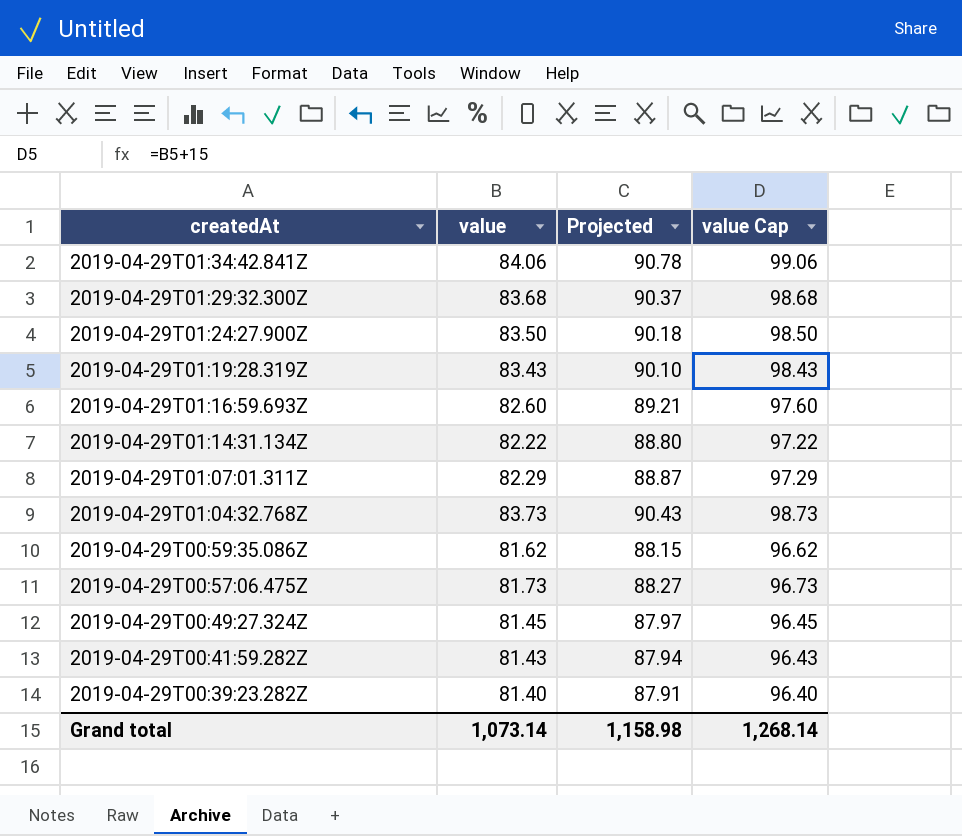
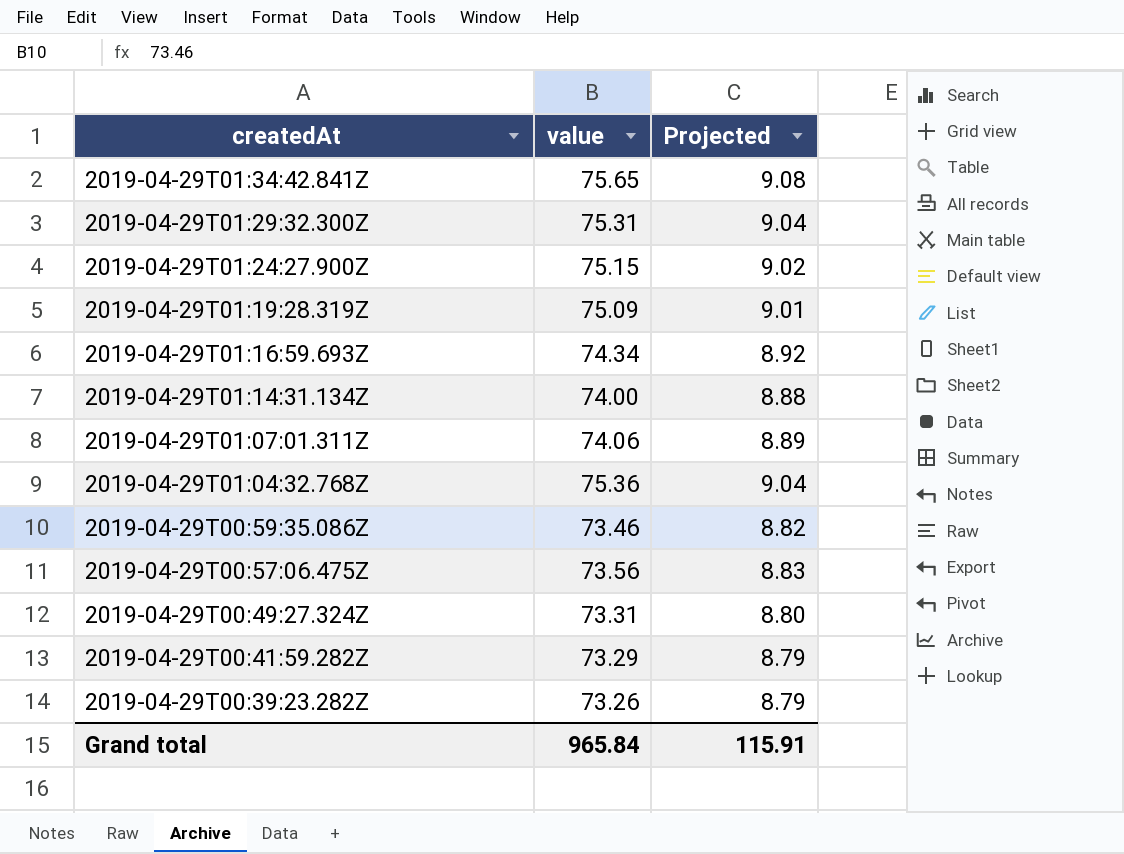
column value Cap | formula: [value] + 15 -> none
column Projected | formula: [value] * 1.08 -> [value] * 0.12
2019-04-29T01:34:42.841Z | value: 84.06 -> 75.65
2019-04-29T01:29:32.300Z | value: 83.68 -> 75.31
2019-04-29T01:24:27.900Z | value: 83.50 -> 75.15
2019-04-29T01:19:28.319Z | value: 83.43 -> 75.09
2019-04-29T01:16:59.693Z | value: 82.60 -> 74.34
2019-04-29T01:14:31.134Z | value: 82.22 -> 74.00
2019-04-29T01:07:01.311Z | value: 82.29 -> 74.06
2019-04-29T01:04:32.768Z | value: 83.73 -> 75.36
2019-04-29T00:59:35.086Z | value: 81.62 -> 73.46
2019-04-29T00:57:06.475Z | value: 81.73 -> 73.56
2019-04-29T00:49:27.324Z | value: 81.45 -> 73.31
2019-04-29T00:41:59.282Z | value: 81.43 -> 73.29
2019-04-29T00:39:23.282Z | value: 81.40 -> 73.26
Grand total | value: 1,073.14 -> 965.84
Grand total | Projected: 1,158.98 -> 115.91

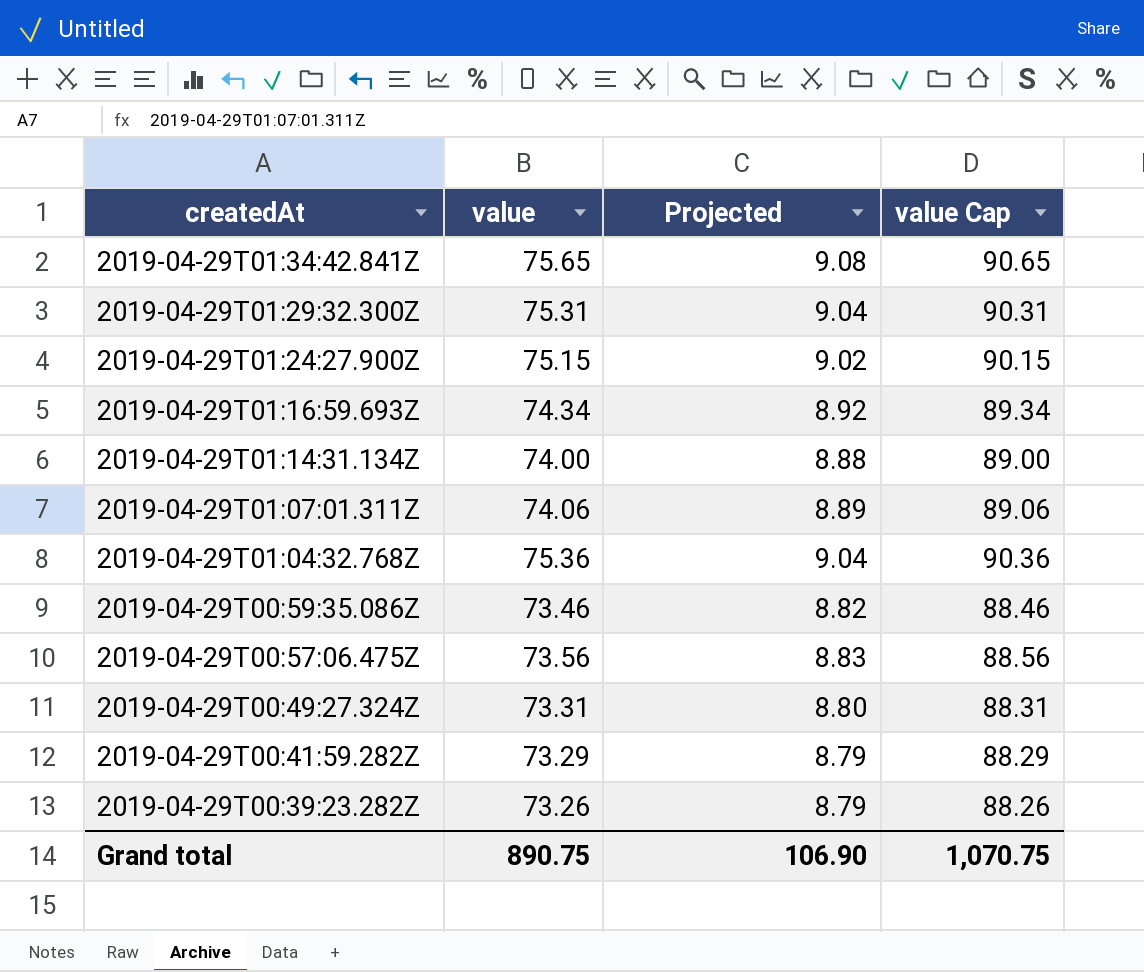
column value Cap | formula: none -> [value] + 15
row 2019-04-29T01:19:28.319Z: 75.09 | 9.01 -> none
Grand total | value: 965.84 -> 890.75
Grand total | Projected: 115.91 -> 106.90

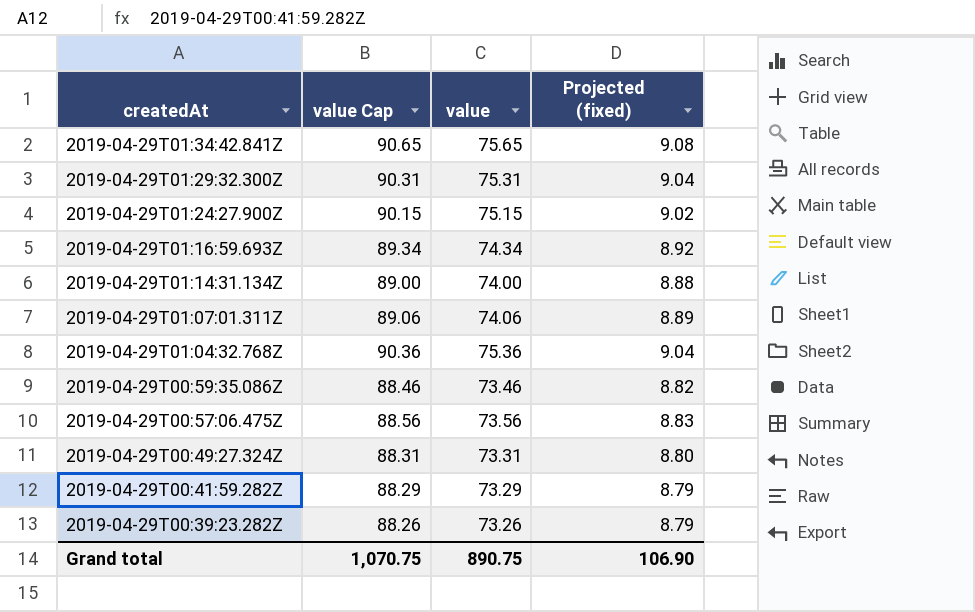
column value Cap | position: 4 -> 2
column name: Projected -> Projected (fixed)

